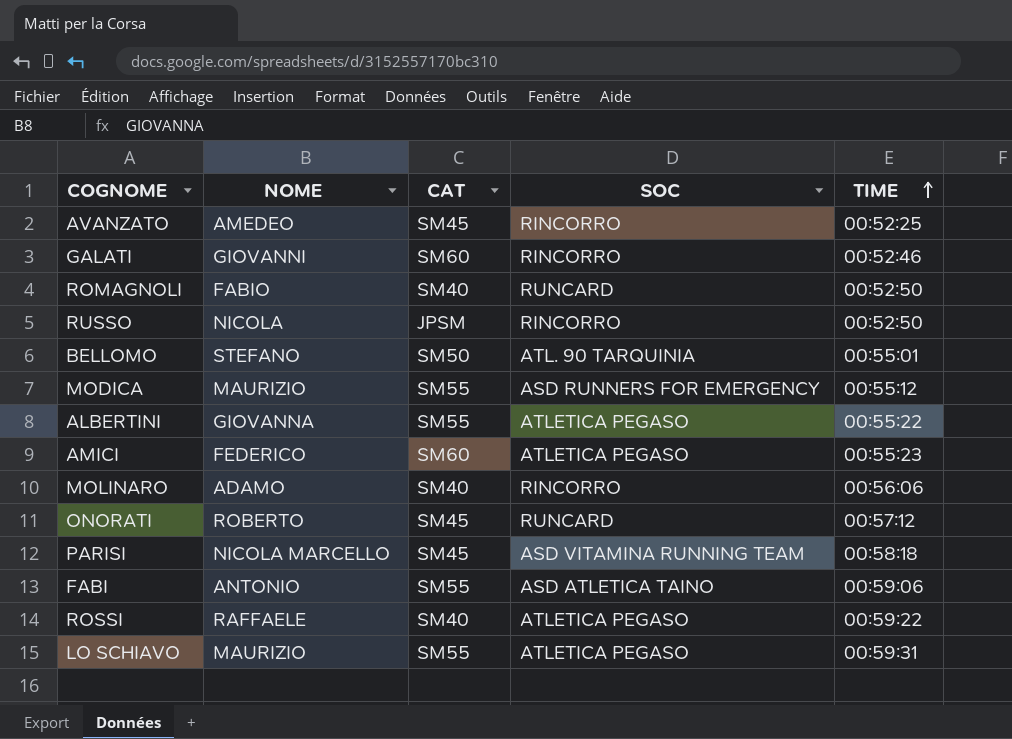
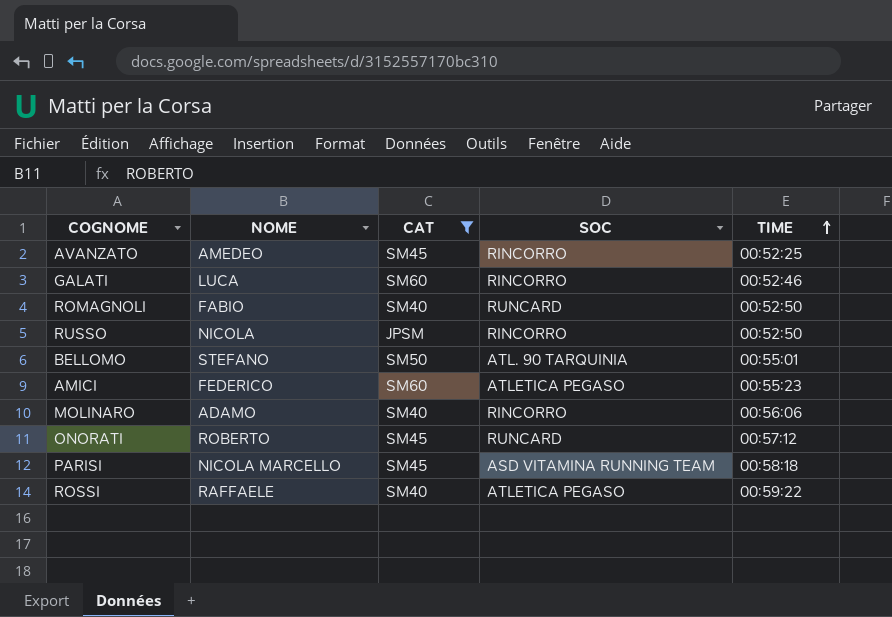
filter: none -> CAT != SM55
GALATI | NOME: GIOVANNI -> LUCA

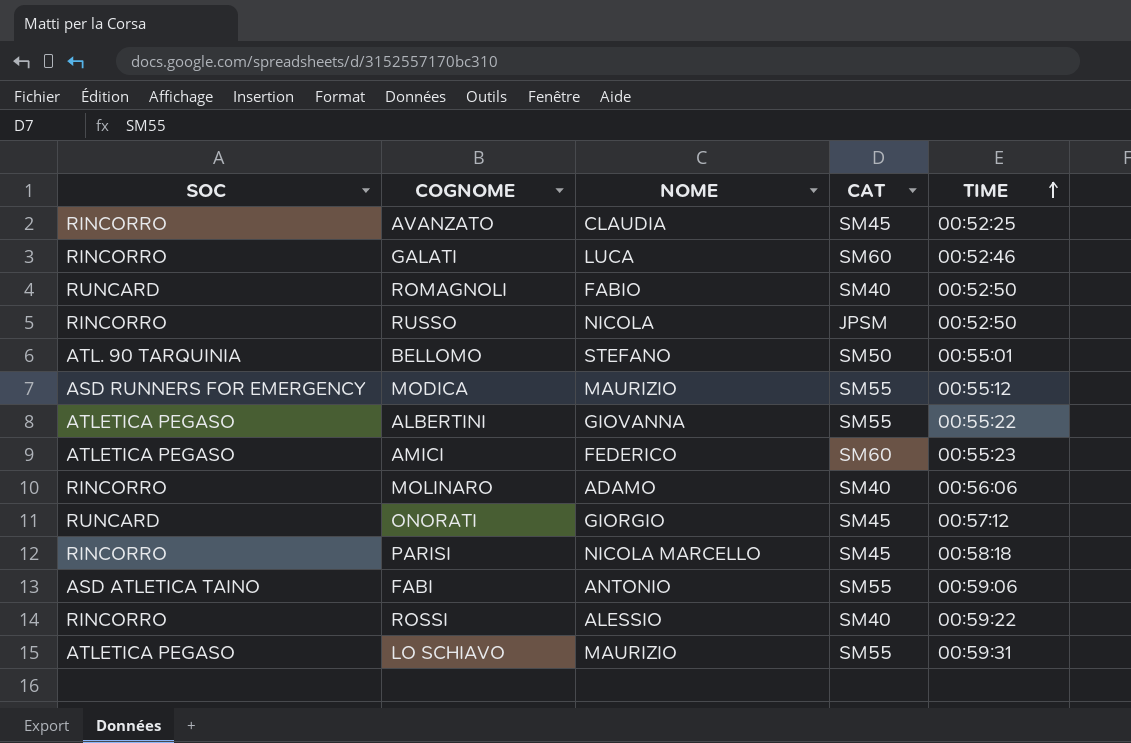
filter: CAT != SM55 -> none
column SOC | position: 4 -> 1
AVANZATO | NOME: AMEDEO -> CLAUDIA
ONORATI | NOME: ROBERTO -> GIORGIO
PARISI | SOC: ASD VITAMINA RUNNING TEAM -> RINCORRO
ROSSI | SOC: ATLETICA PEGASO -> RINCORRO
ROSSI | NOME: RAFFAELE -> ALESSIO

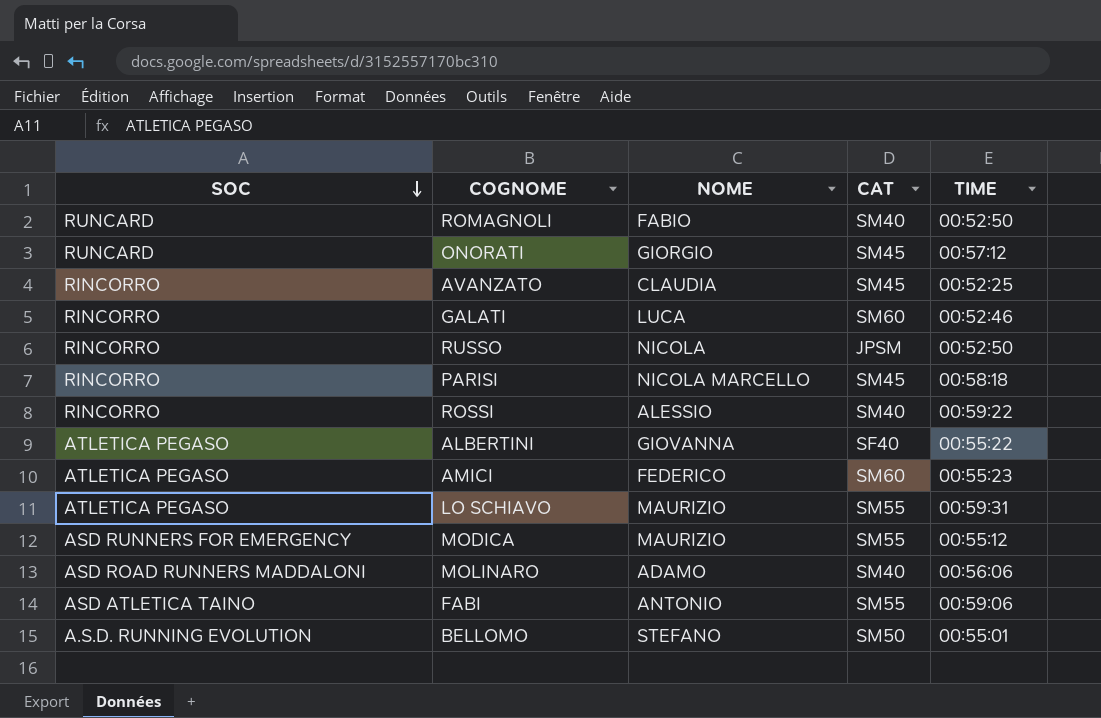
row order: TIME ascending -> SOC descending
ALBERTINI | CAT: SM55 -> SF40
MOLINARO | SOC: RINCORRO -> ASD ROAD RUNNERS MADDALONI
BELLOMO | SOC: ATL. 90 TARQUINIA -> A.S.D. RUNNING EVOLUTION

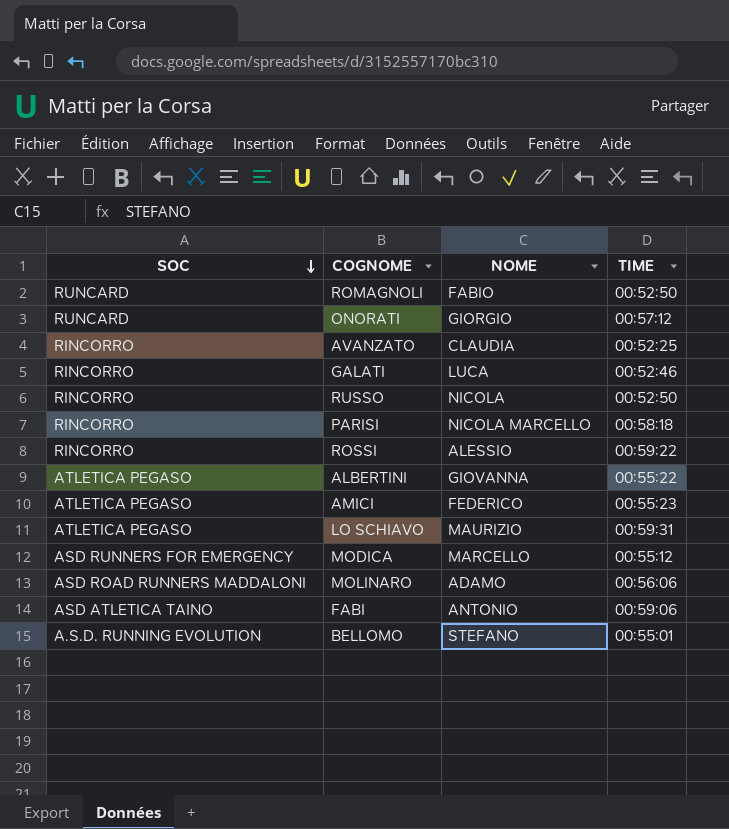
column CAT | position: 4 -> none
MODICA | NOME: MAURIZIO -> MARCELLO

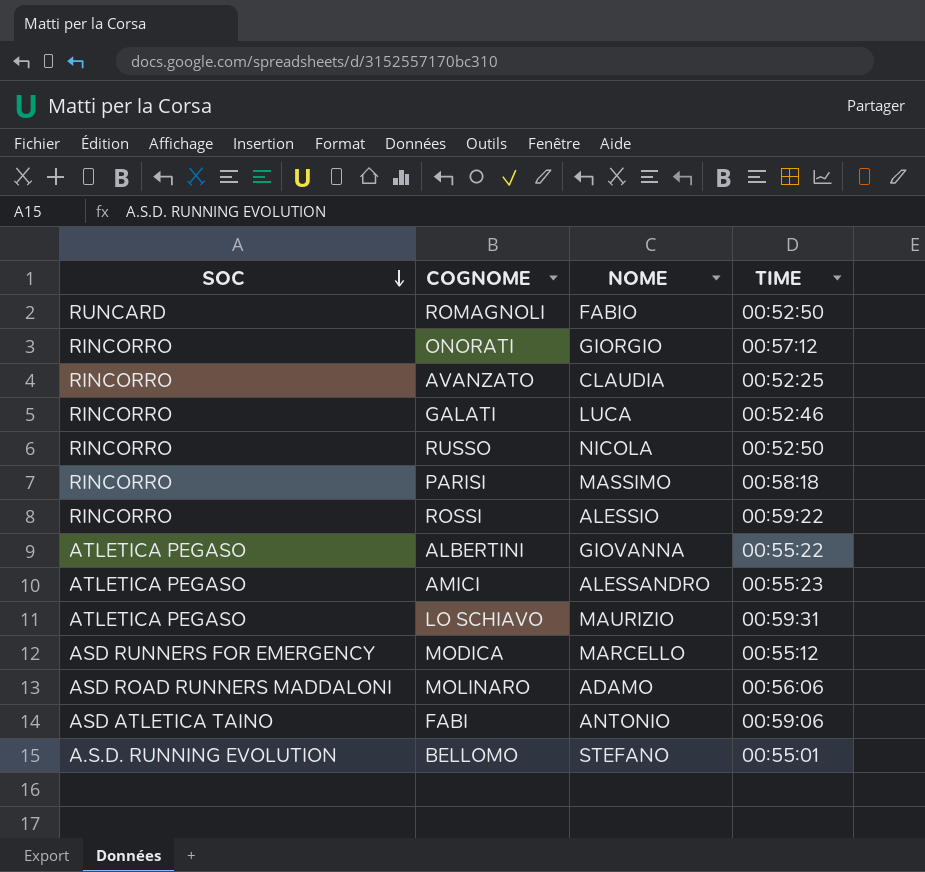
ONORATI | SOC: RUNCARD -> RINCORRO
PARISI | NOME: NICOLA MARCELLO -> MASSIMO
AMICI | NOME: FEDERICO -> ALESSANDRO

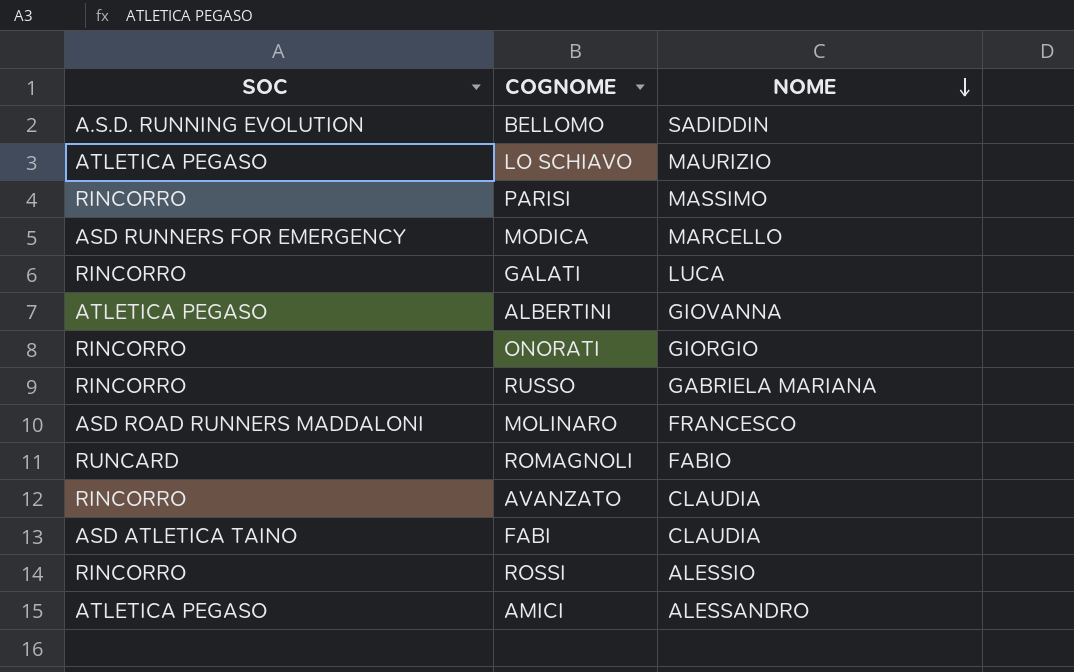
row order: SOC descending -> NOME descending
column TIME | position: 4 -> none
BELLOMO | NOME: STEFANO -> SADIDDIN
RUSSO | NOME: NICOLA -> GABRIELA MARIANA
MOLINARO | NOME: ADAMO -> FRANCESCO
FABI | NOME: ANTONIO -> CLAUDIA

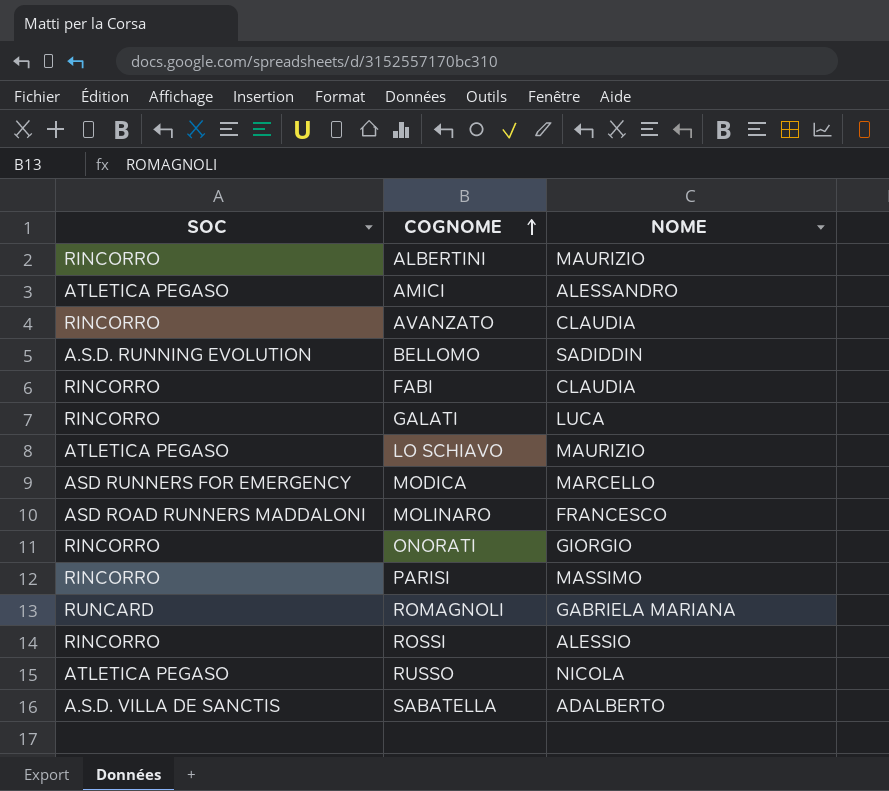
row order: NOME descending -> COGNOME ascending
ALBERTINI | SOC: ATLETICA PEGASO -> RINCORRO
ALBERTINI | NOME: GIOVANNA -> MAURIZIO
FABI | SOC: ASD ATLETICA TAINO -> RINCORRO
ROMAGNOLI | NOME: FABIO -> GABRIELA MARIANA
RUSSO | SOC: RINCORRO -> ATLETICA PEGASO
RUSSO | NOME: GABRIELA MARIANA -> NICOLA
row SABATELLA: none -> A.S.D. VILLA DE SANCTIS | ADALBERTO

